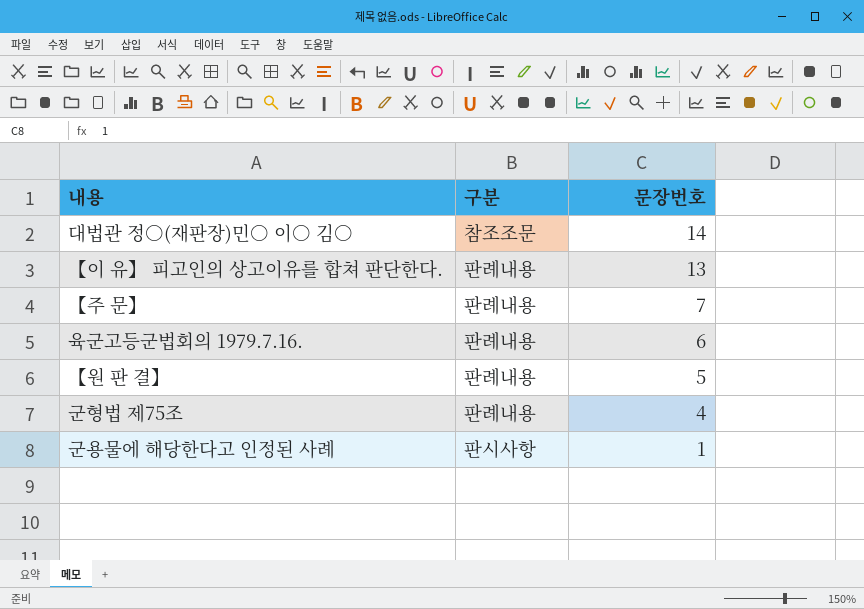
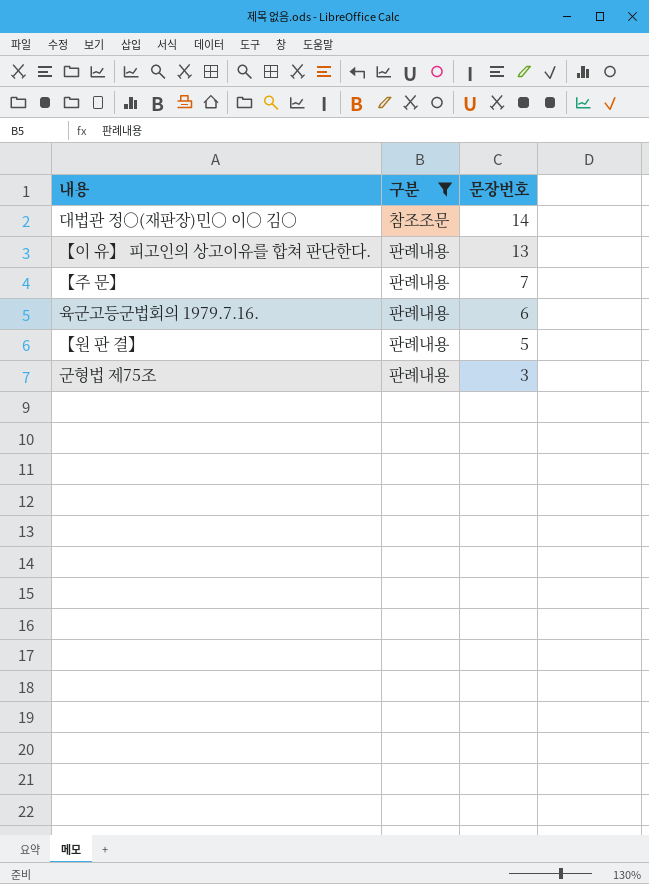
filter: none -> 구분 != 판시사항
군형법 제75조 | 문장번호: 4 -> 3

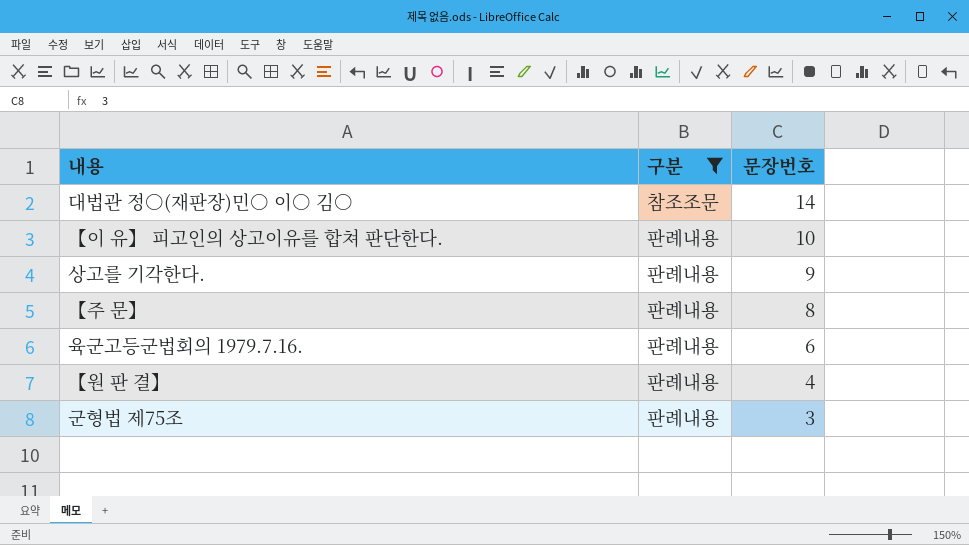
【이 유】 피고인의 상고이유를 합쳐 판단한다. | 문장번호: 13 -> 10
row 상고를 기각한다.: none -> 판례내용 | 9
【주 문】 | 문장번호: 7 -> 8
【원 판 결】 | 문장번호: 5 -> 4

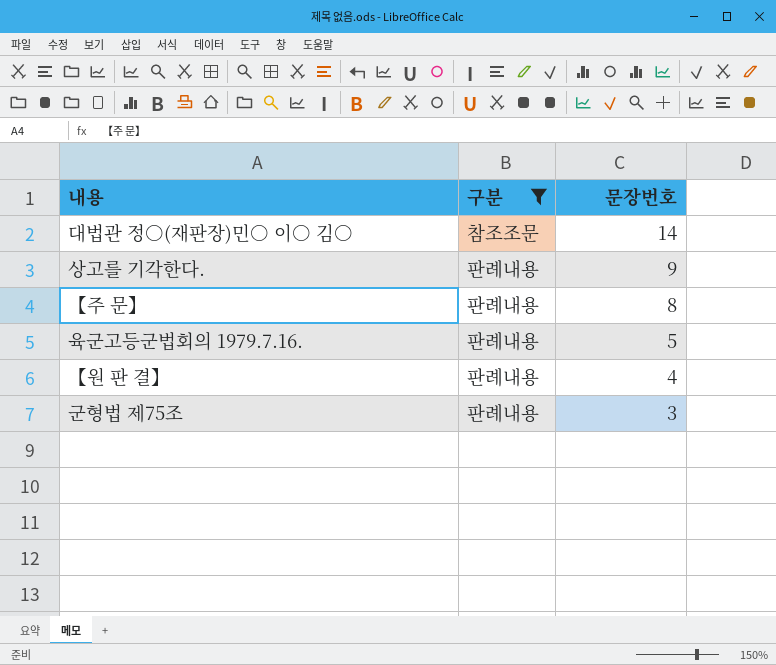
row 【이 유】 피고인의 상고이유를 합쳐 판단한다.: 판례내용 | 10 -> none
육군고등군법회의 1979.7.16. | 문장번호: 6 -> 5

